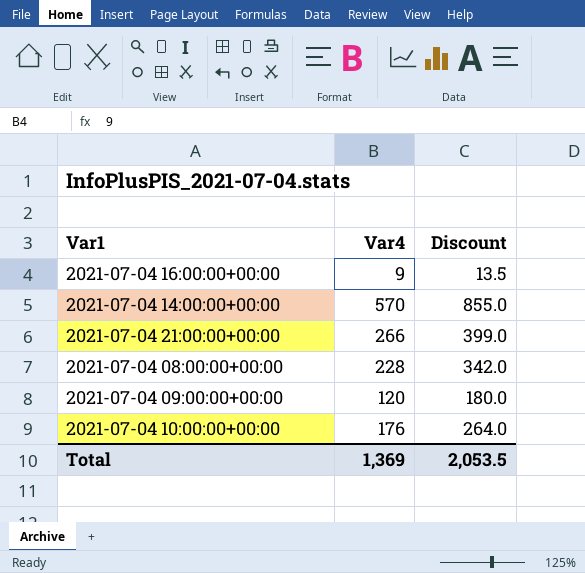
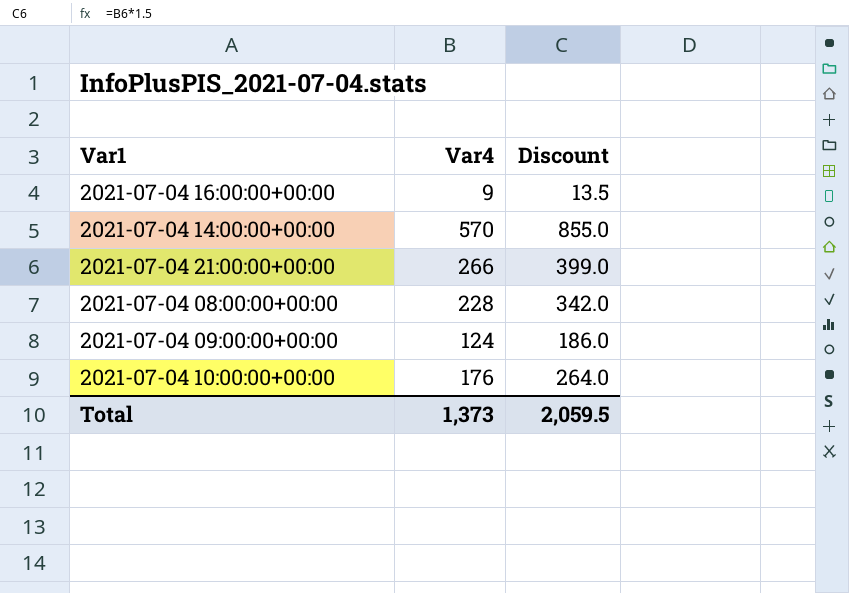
2021-07-04 09:00:00+00:00 | Var4: 120 -> 124
2021-07-04 09:00:00+00:00 | Discount: 180.0 -> 186.0
Total | Var4: 1,369 -> 1,373
Total | Discount: 2,053.5 -> 2,059.5

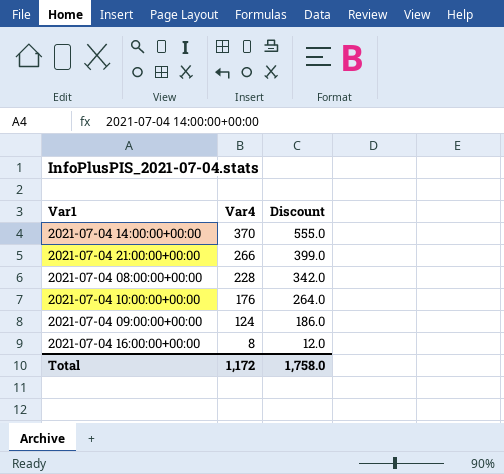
row order: none -> Var4 descending
2021-07-04 14:00:00+00:00 | Var4: 570 -> 370
2021-07-04 14:00:00+00:00 | Discount: 855.0 -> 555.0
2021-07-04 16:00:00+00:00 | Var4: 9 -> 8
2021-07-04 16:00:00+00:00 | Discount: 13.5 -> 12.0
Total | Var4: 1,373 -> 1,172
Total | Discount: 2,059.5 -> 1,758.0

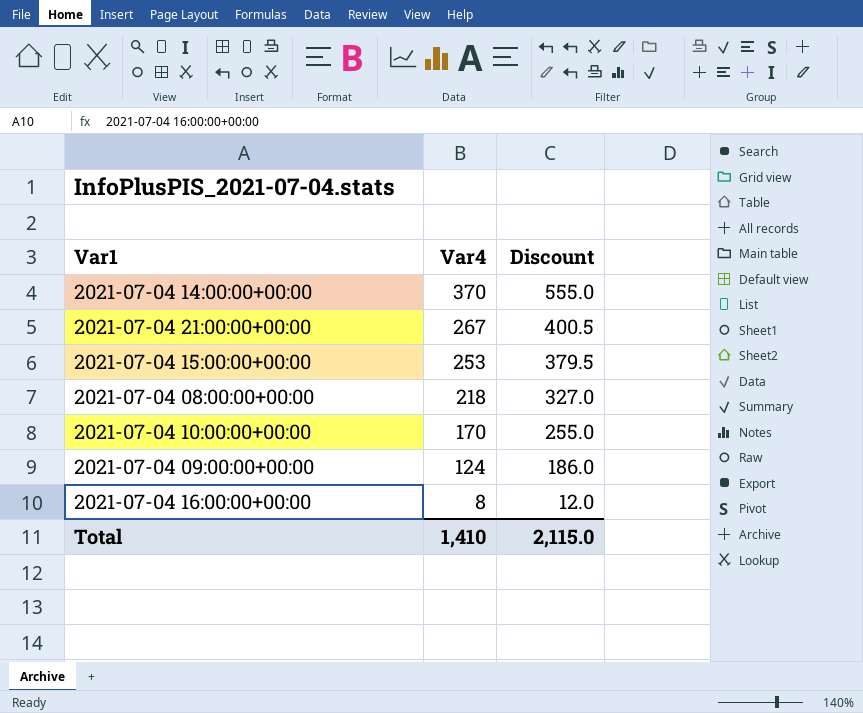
2021-07-04 21:00:00+00:00 | Var4: 266 -> 267
2021-07-04 21:00:00+00:00 | Discount: 399.0 -> 400.5
row 2021-07-04 15:00:00+00:00: none -> 253 | 379.5
2021-07-04 08:00:00+00:00 | Var4: 228 -> 218
2021-07-04 08:00:00+00:00 | Discount: 342.0 -> 327.0
2021-07-04 10:00:00+00:00 | Var4: 176 -> 170
2021-07-04 10:00:00+00:00 | Discount: 264.0 -> 255.0
Total | Var4: 1,172 -> 1,410
Total | Discount: 1,758.0 -> 2,115.0

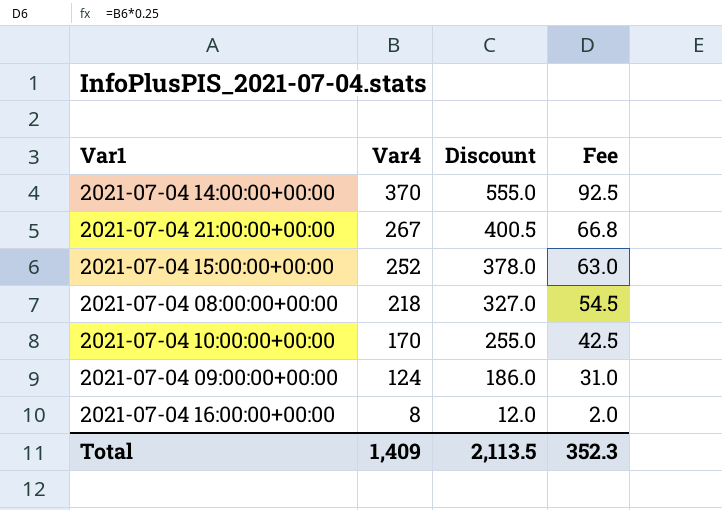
column Fee | formula: none -> [Var4] * 0.25
2021-07-04 15:00:00+00:00 | Var4: 253 -> 252
2021-07-04 15:00:00+00:00 | Discount: 379.5 -> 378.0
Total | Var4: 1,410 -> 1,409
Total | Discount: 2,115.0 -> 2,113.5

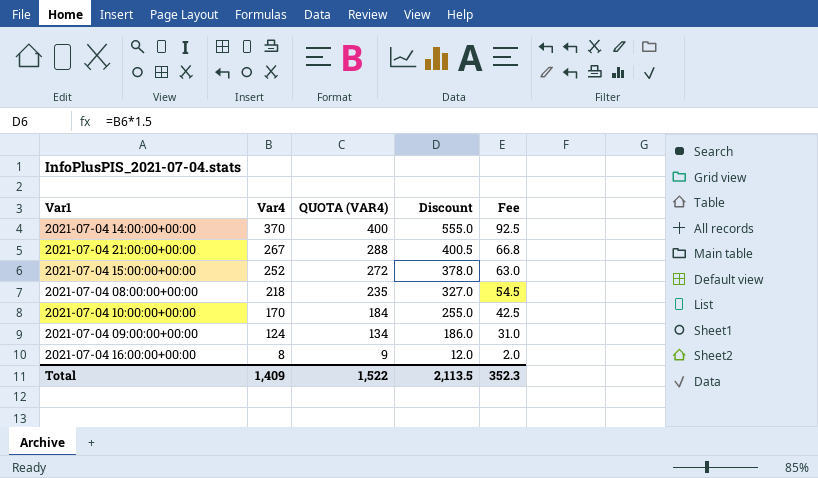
column QUOTA (VAR4) | formula: none -> [Var4] * 1.08

